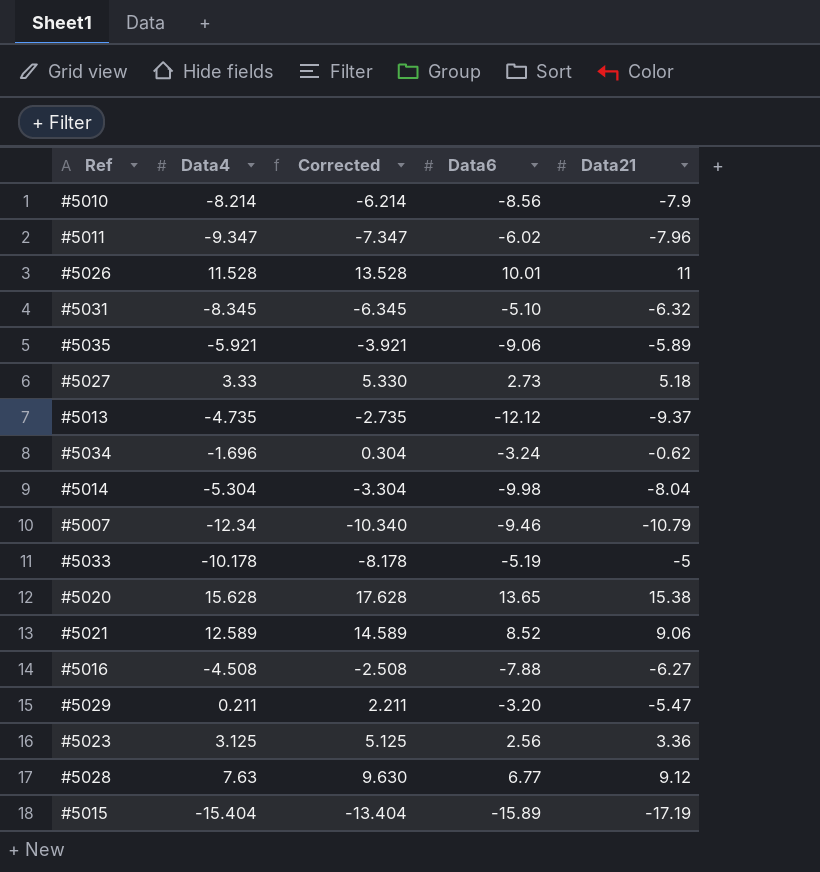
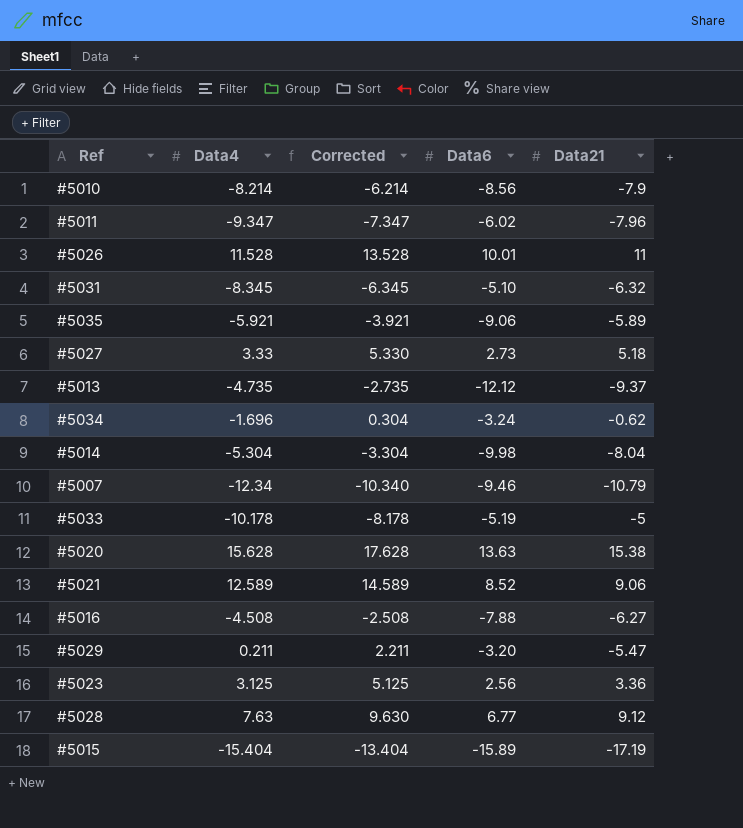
#5020 | Data6: 13.65 -> 13.63

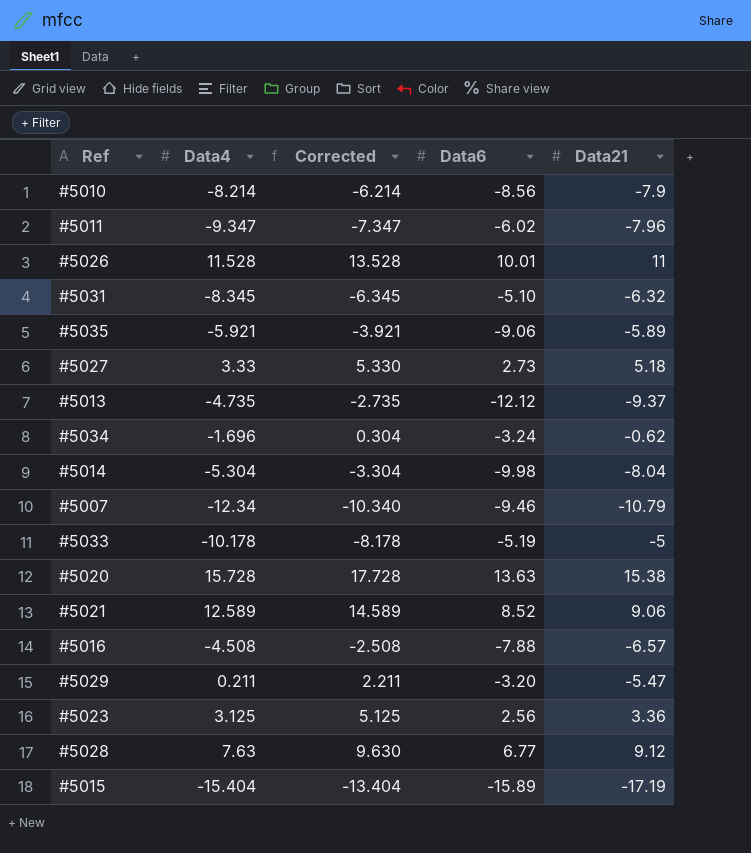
#5020 | Data4: 15.628 -> 15.728
#5020 | Corrected: 17.628 -> 17.728
#5016 | Data21: -6.27 -> -6.57

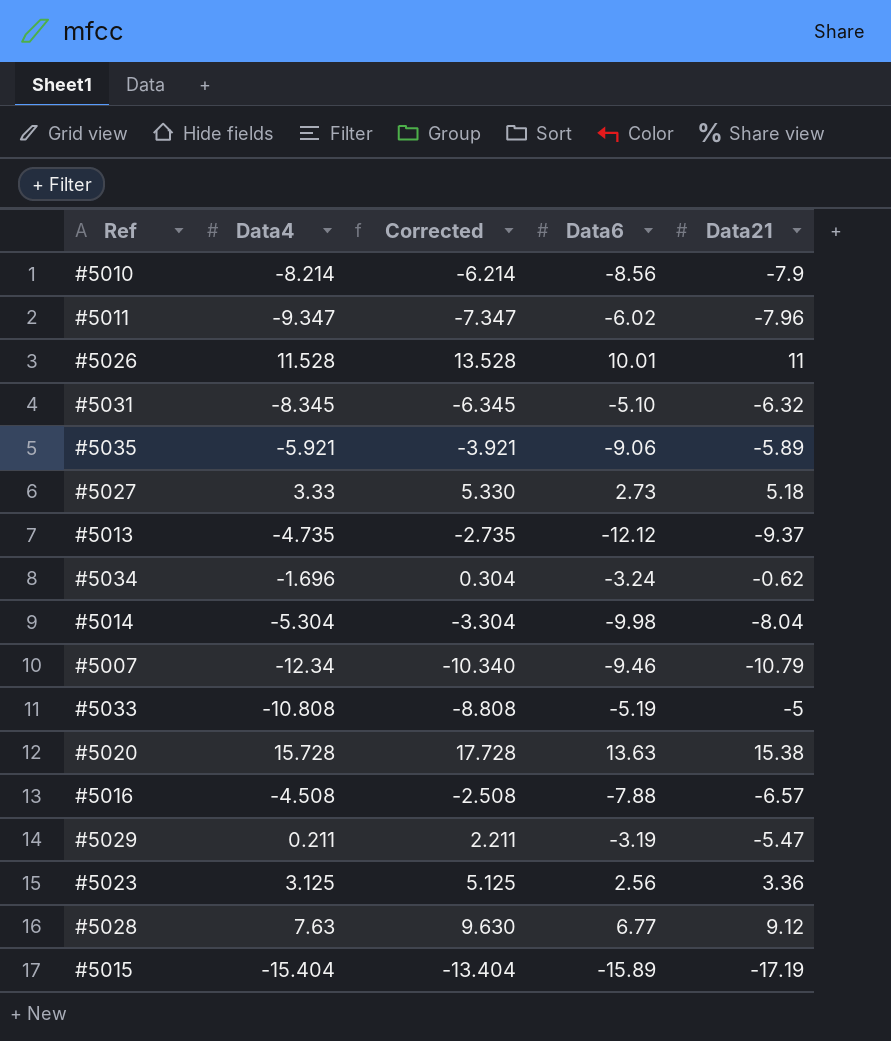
row #5021: 12.589 | 14.589 | 8.52 | 9.06 -> none
#5033 | Data4: -10.178 -> -10.808
#5033 | Corrected: -8.178 -> -8.808
#5029 | Data6: -3.20 -> -3.19

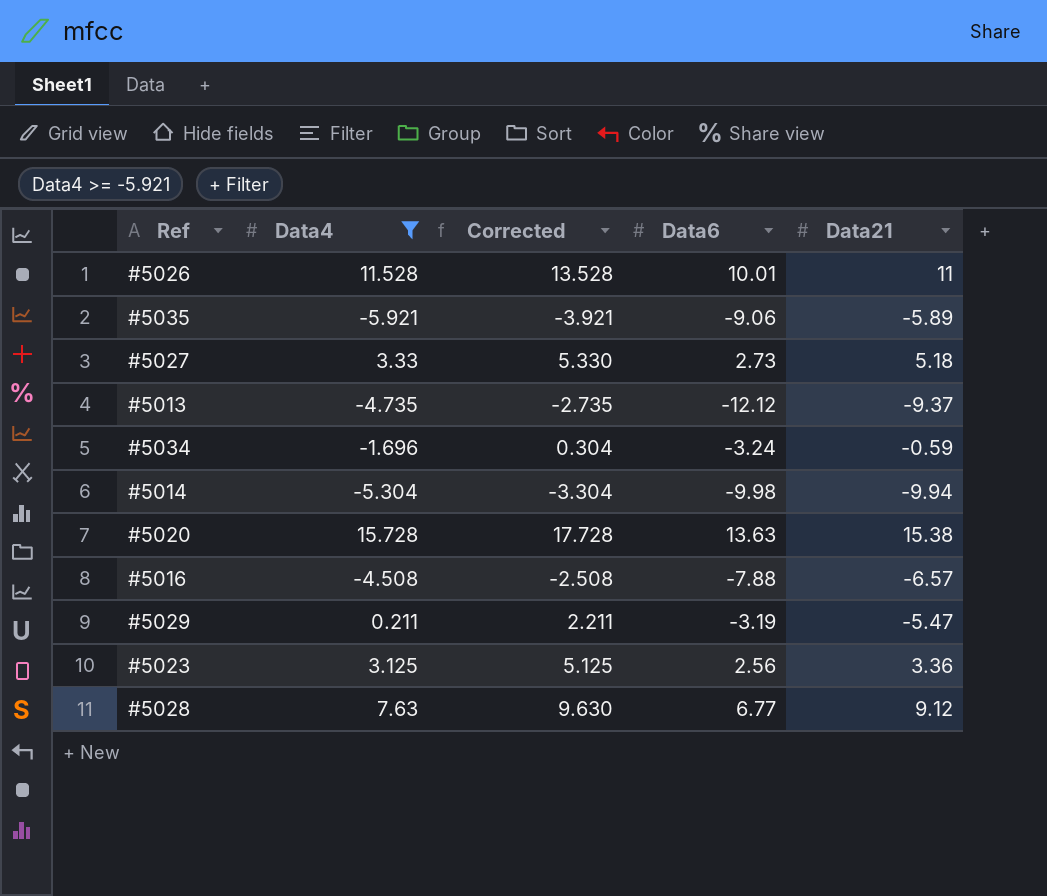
filter: none -> Data4 >= -5.921
#5034 | Data21: -0.62 -> -0.59
#5014 | Data21: -8.04 -> -9.94

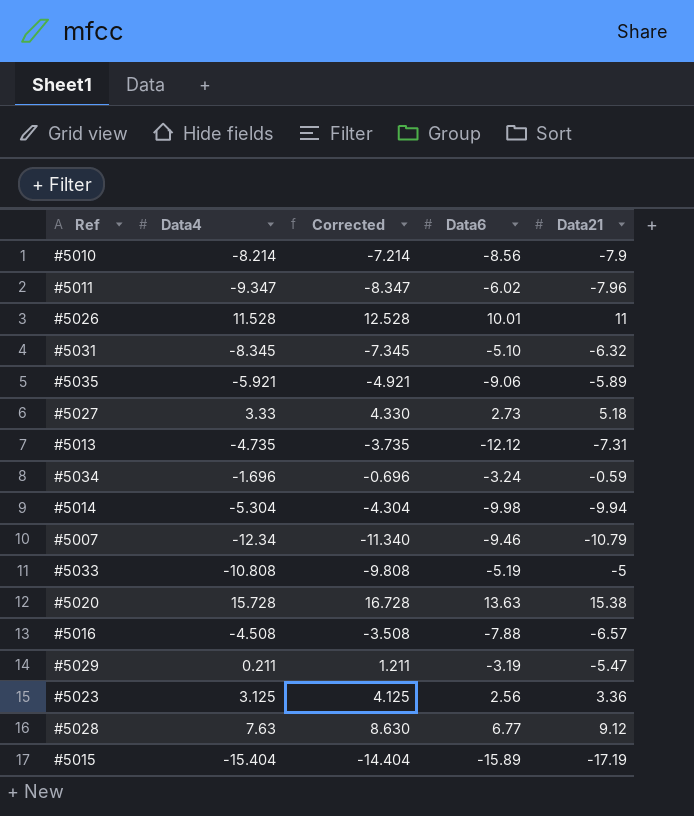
filter: Data4 >= -5.921 -> none
column Corrected | formula: [Data4] + 2 -> [Data4] + 1
#5013 | Data21: -9.37 -> -7.31

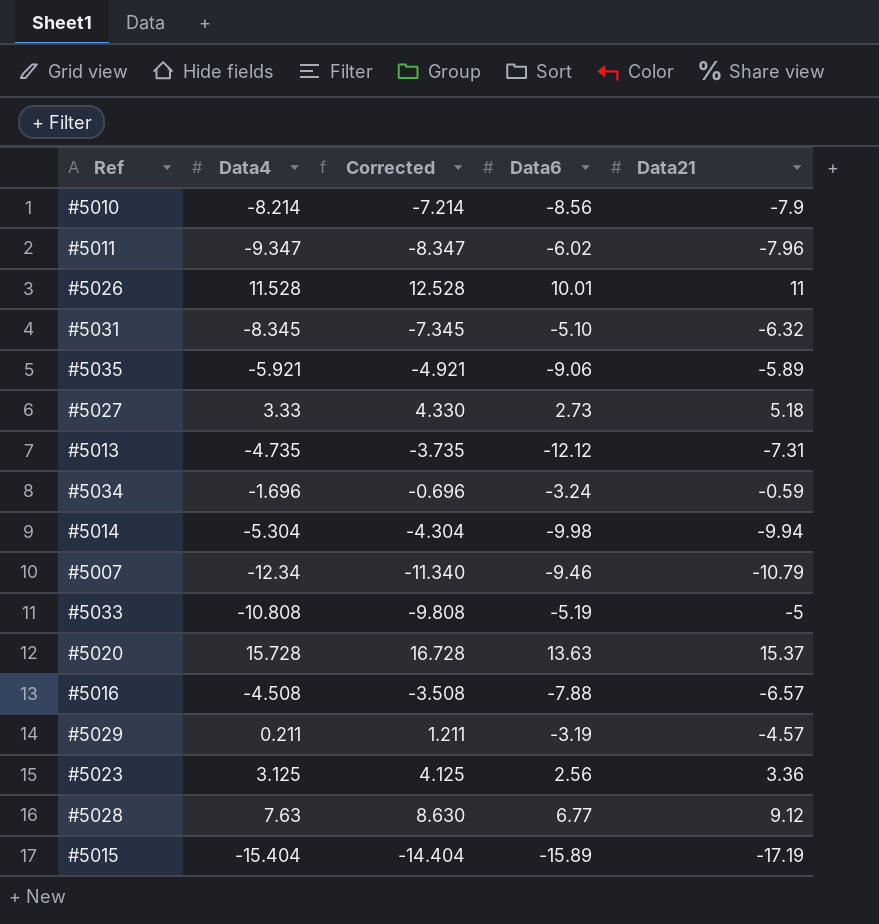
#5020 | Data21: 15.38 -> 15.37
#5029 | Data21: -5.47 -> -4.57

